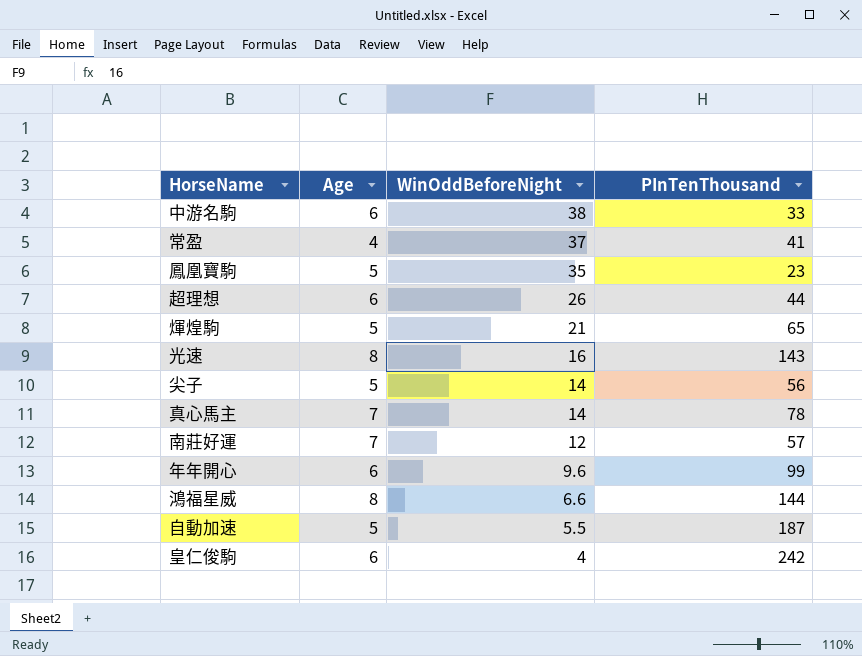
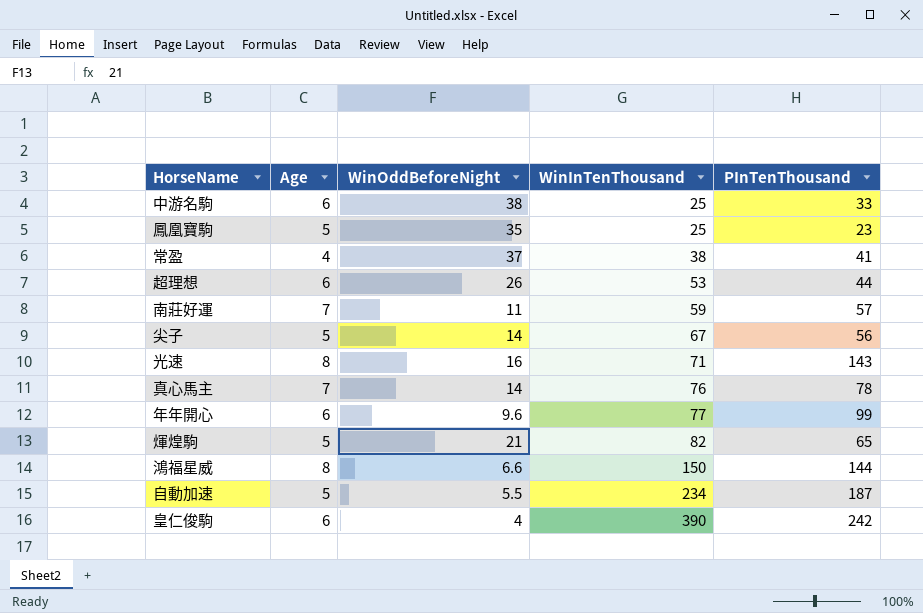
row order: WinOddBeforeNight descending -> WinInTenThousand ascending
column WinInTenThousand | position: none -> 4
南莊好運 | WinOddBeforeNight: 12 -> 11

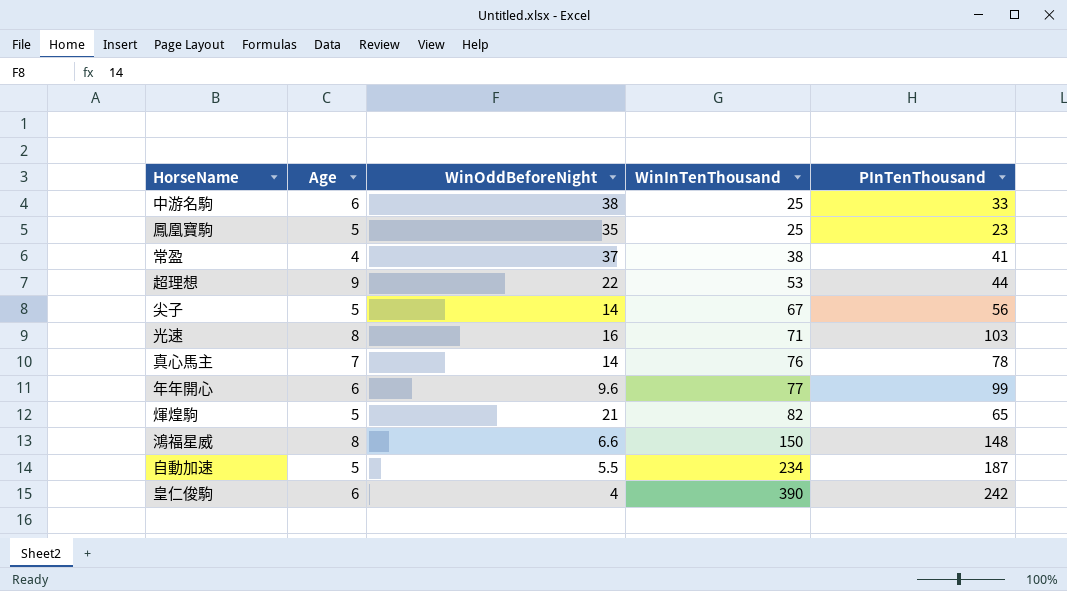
row 南莊好運: 7 | 11 | 59 | 57 -> none
超理想 | Age: 6 -> 9
超理想 | WinOddBeforeNight: 26 -> 22
光速 | PInTenThousand: 143 -> 103
鴻福星威 | PInTenThousand: 144 -> 148

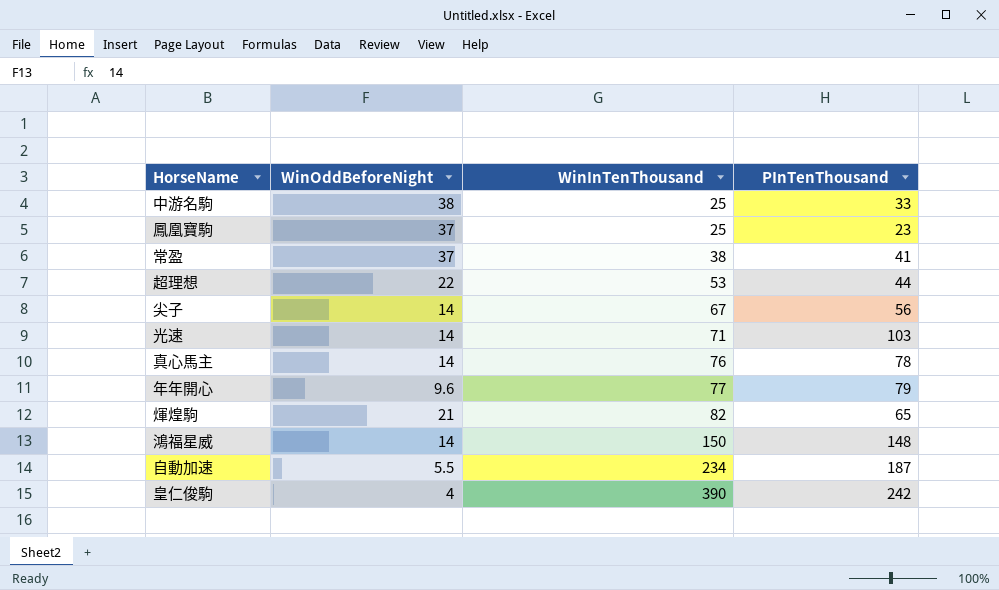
column Age | position: 2 -> none
鳳凰寶駒 | WinOddBeforeNight: 35 -> 37
光速 | WinOddBeforeNight: 16 -> 14
年年開心 | PInTenThousand: 99 -> 79
鴻福星威 | WinOddBeforeNight: 6.6 -> 14

